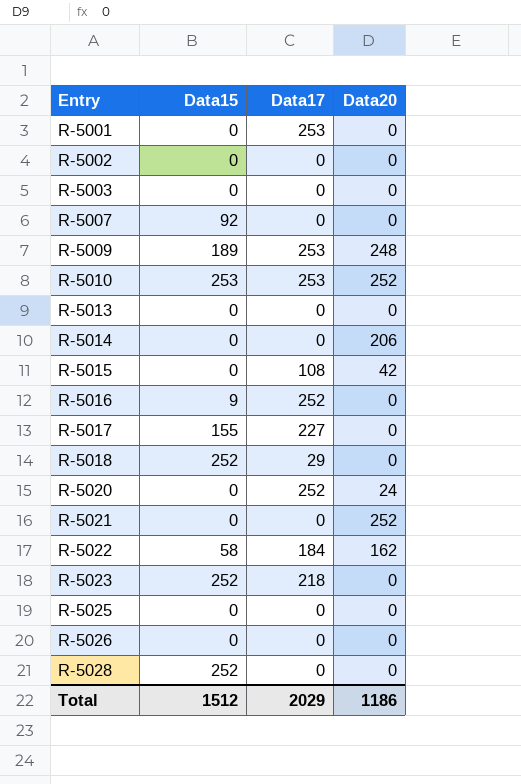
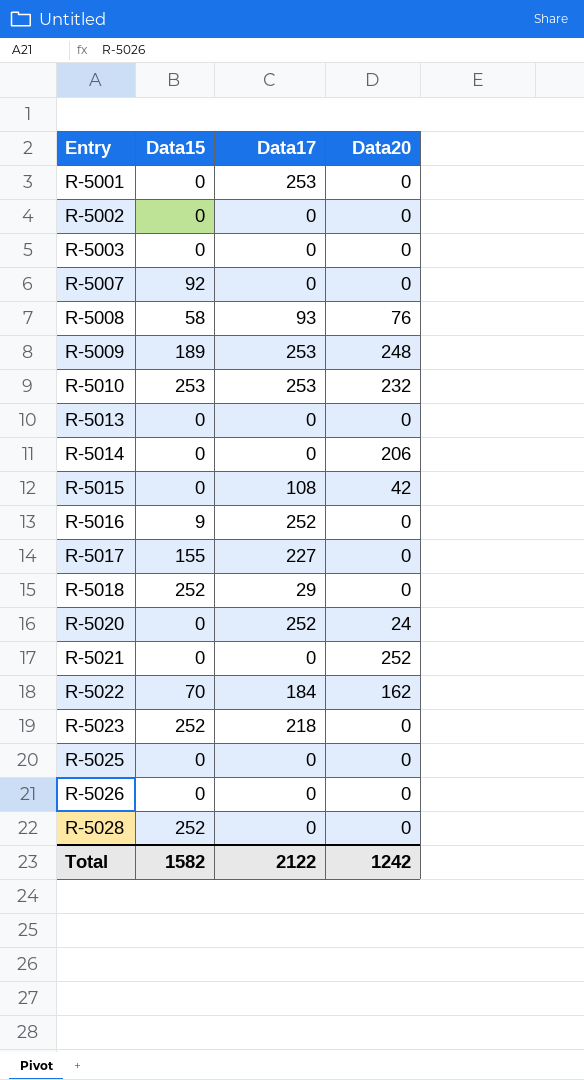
row R-5008: none -> 58 | 93 | 76
R-5010 | Data20: 252 -> 232
R-5022 | Data15: 58 -> 70
Total | Data15: 1512 -> 1582
Total | Data17: 2029 -> 2122
Total | Data20: 1186 -> 1242

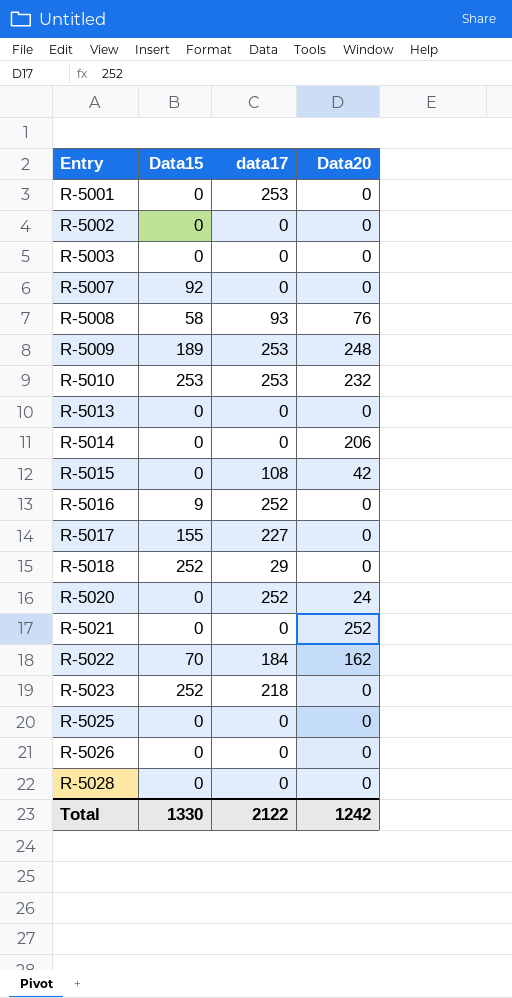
column name: Data17 -> data17
R-5028 | Data15: 252 -> 0
Total | Data15: 1582 -> 1330

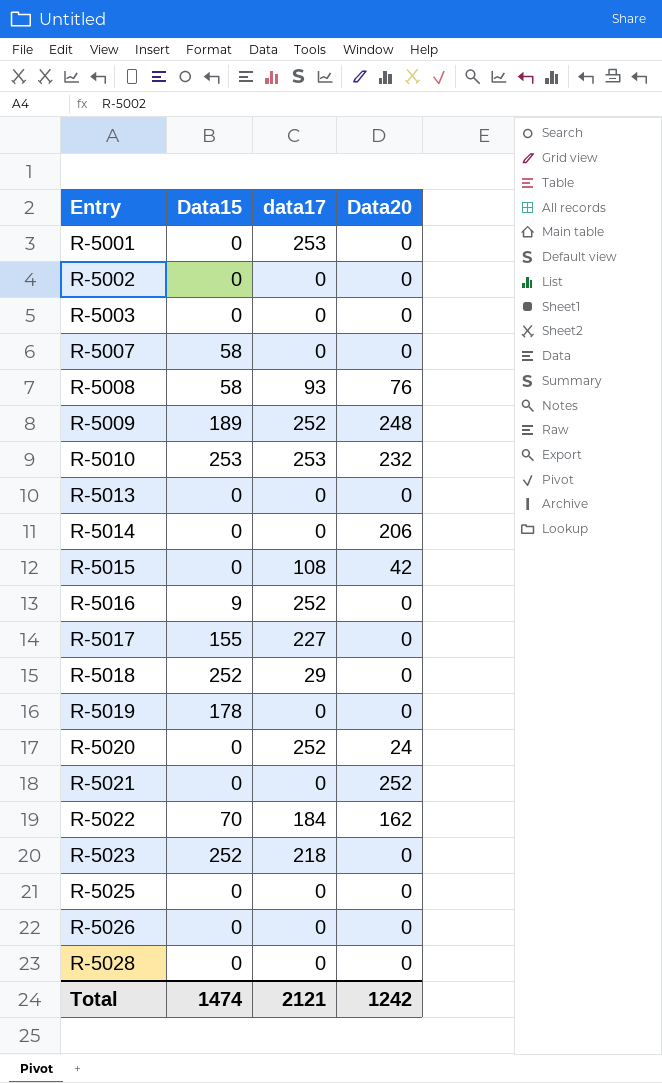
R-5007 | Data15: 92 -> 58
R-5009 | data17: 253 -> 252
row R-5019: none -> 178 | 0 | 0
Total | Data15: 1330 -> 1474
Total | data17: 2122 -> 2121

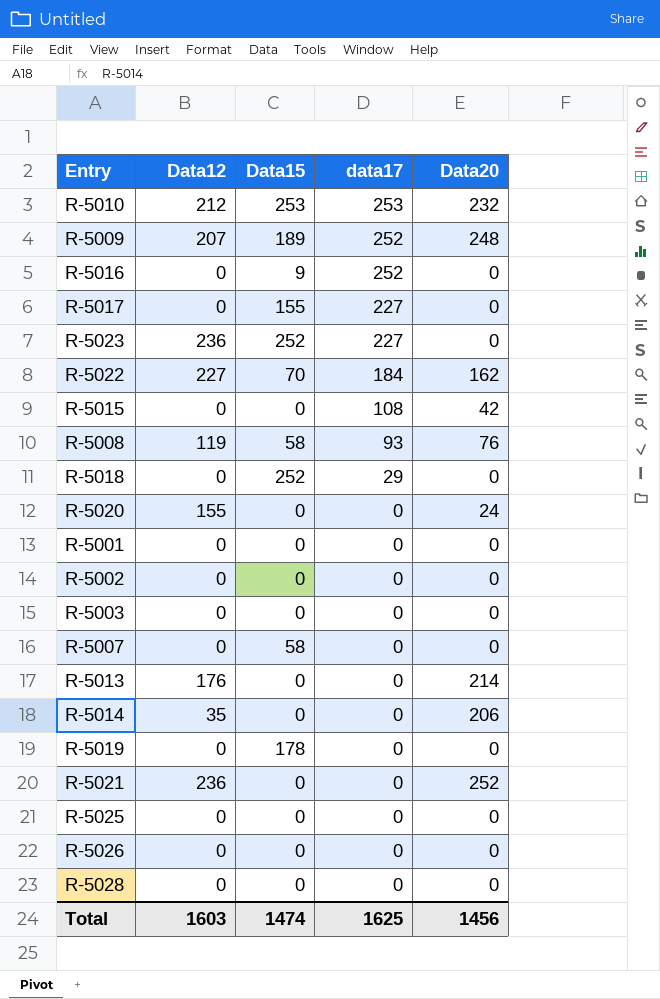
row order: Entry ascending -> data17 descending
column Data12 | position: none -> 2
R-5023 | data17: 218 -> 227
R-5020 | data17: 252 -> 0
R-5001 | data17: 253 -> 0
R-5013 | Data20: 0 -> 214
Total | data17: 2121 -> 1625
Total | Data20: 1242 -> 1456

